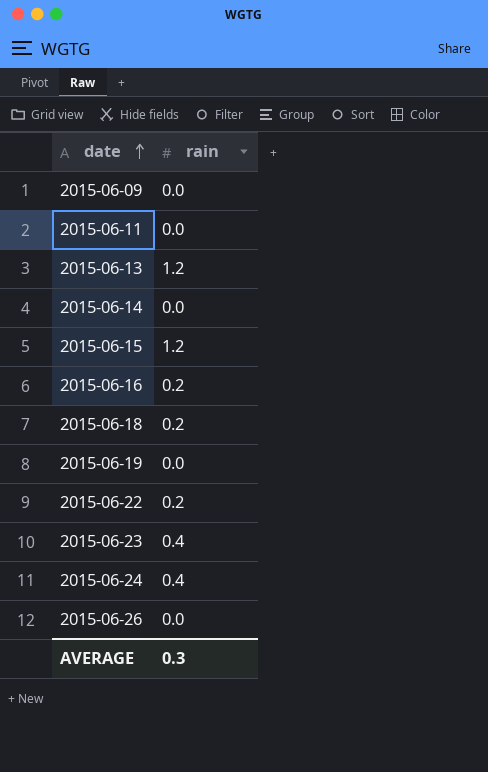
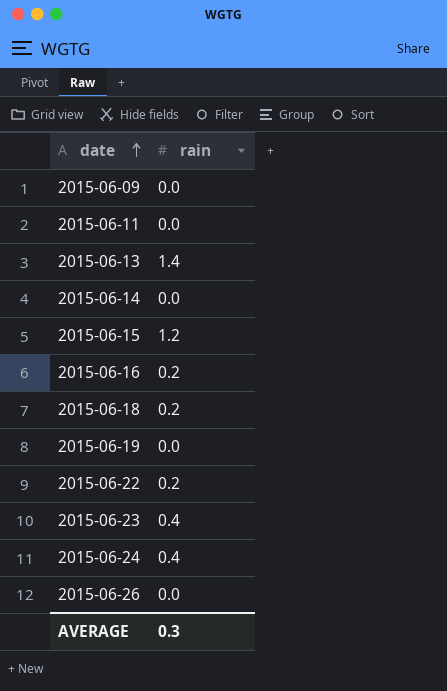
2015-06-13 | rain: 1.2 -> 1.4

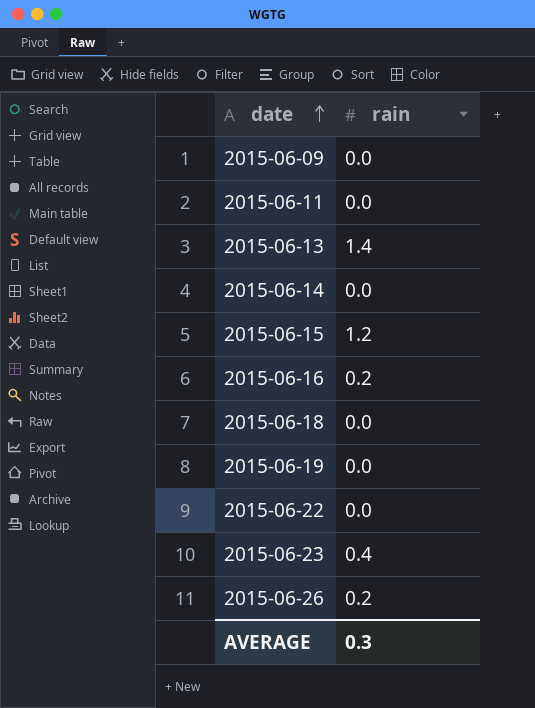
row 2015-06-24: 0.4 -> none
2015-06-18 | rain: 0.2 -> 0.0
2015-06-22 | rain: 0.2 -> 0.0
2015-06-26 | rain: 0.0 -> 0.2

